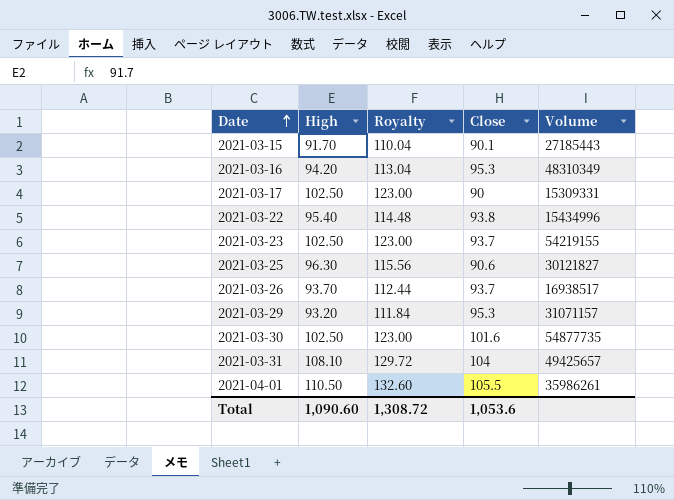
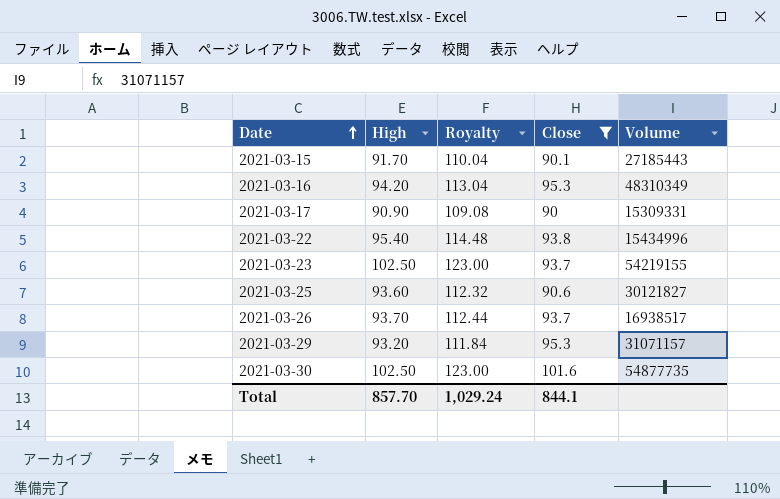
filter: none -> Close <= 101.6
2021-03-17 | High: 102.50 -> 90.90
2021-03-17 | Royalty: 123.00 -> 109.08
2021-03-25 | High: 96.30 -> 93.60
2021-03-25 | Royalty: 115.56 -> 112.32
Total | High: 1,090.60 -> 857.70
Total | Royalty: 1,308.72 -> 1,029.24
Total | Close: 1,053.6 -> 844.1

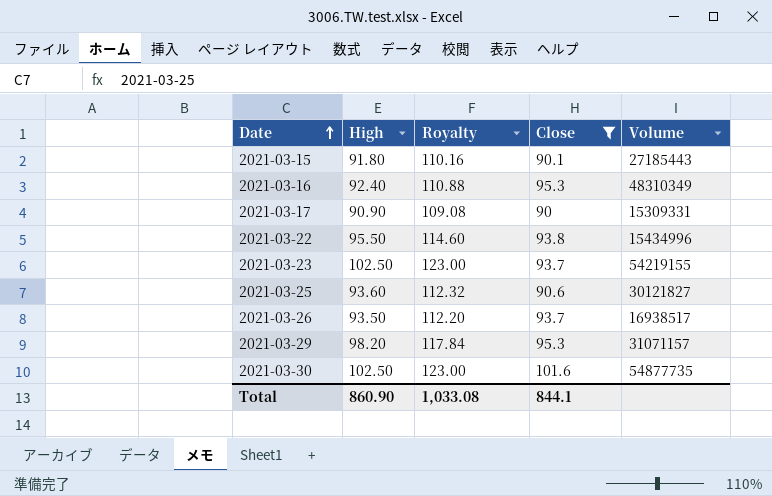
2021-03-15 | High: 91.70 -> 91.80
2021-03-15 | Royalty: 110.04 -> 110.16
2021-03-16 | High: 94.20 -> 92.40
2021-03-16 | Royalty: 113.04 -> 110.88
2021-03-22 | High: 95.40 -> 95.50
2021-03-22 | Royalty: 114.48 -> 114.60
2021-03-26 | High: 93.70 -> 93.50
2021-03-26 | Royalty: 112.44 -> 112.20
2021-03-29 | High: 93.20 -> 98.20
2021-03-29 | Royalty: 111.84 -> 117.84
Total | High: 857.70 -> 860.90
Total | Royalty: 1,029.24 -> 1,033.08

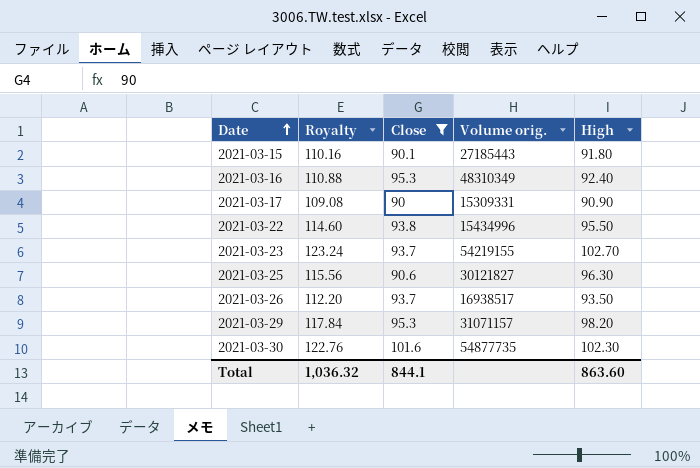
column name: Volume -> Volume orig.
column High | position: 2 -> 5
2021-03-23 | Royalty: 123.00 -> 123.24
2021-03-23 | High: 102.50 -> 102.70
2021-03-25 | Royalty: 112.32 -> 115.56
2021-03-25 | High: 93.60 -> 96.30
2021-03-30 | Royalty: 123.00 -> 122.76
2021-03-30 | High: 102.50 -> 102.30
Total | Royalty: 1,033.08 -> 1,036.32
Total | High: 860.90 -> 863.60

